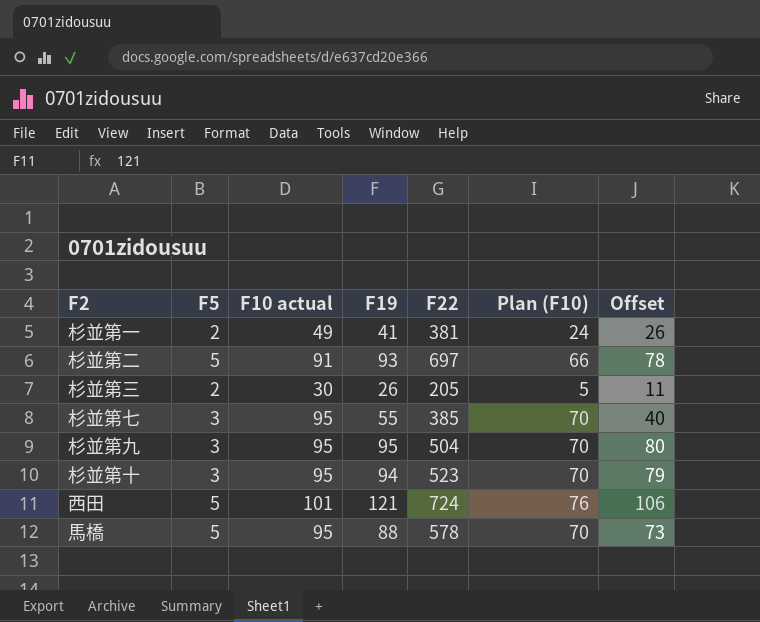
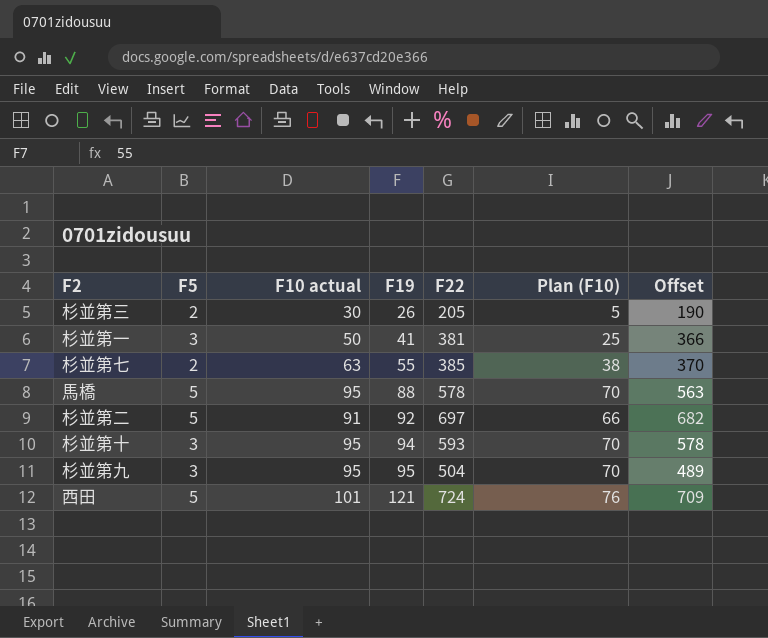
row order: none -> F19 ascending
column Offset | formula: [F19] - 15 -> [F22] - 15
杉並第一 | F5: 2 -> 3
杉並第一 | F10 actual: 49 -> 50
杉並第一 | Plan (F10): 24 -> 25
杉並第七 | F5: 3 -> 2
杉並第七 | F10 actual: 95 -> 63
杉並第七 | Plan (F10): 70 -> 38
杉並第二 | F19: 93 -> 92
杉並第十 | F22: 523 -> 593

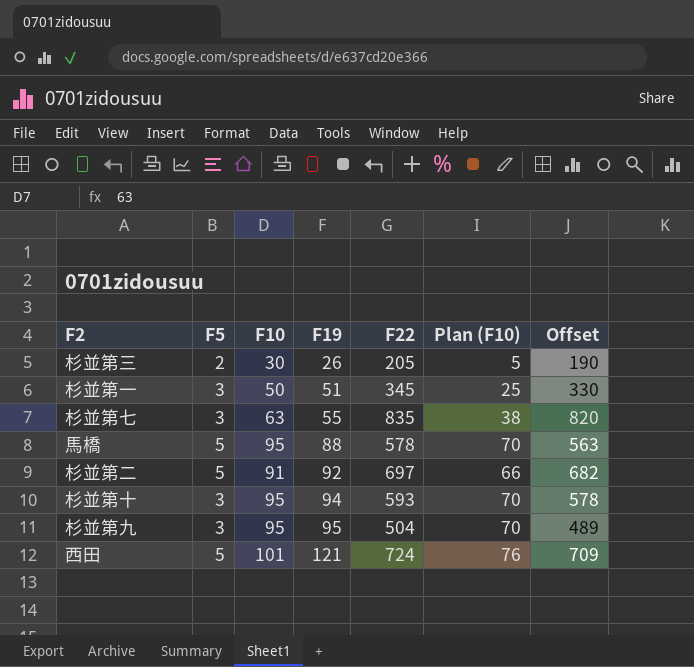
column name: F10 actual -> F10
杉並第一 | F19: 41 -> 51
杉並第一 | F22: 381 -> 345
杉並第一 | Offset: 366 -> 330
杉並第七 | F5: 2 -> 3
杉並第七 | F22: 385 -> 835
杉並第七 | Offset: 370 -> 820

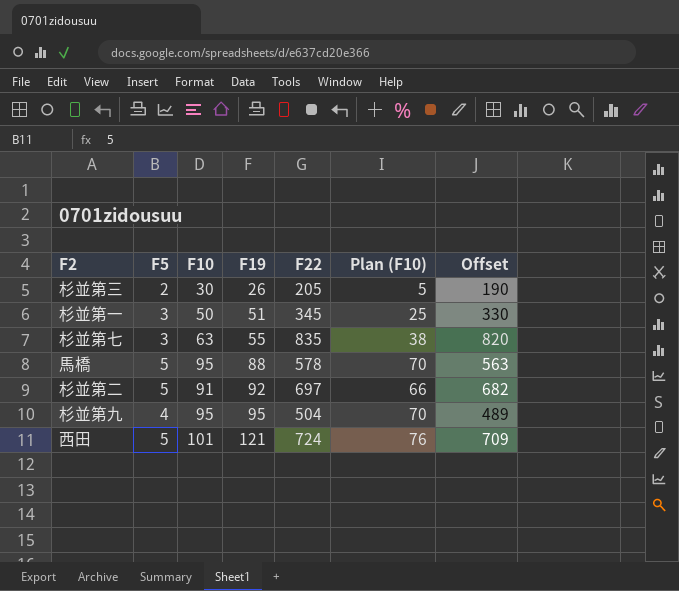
row 杉並第十: 3 | 95 | 94 | 593 | 70 | 578 -> none
杉並第九 | F5: 3 -> 4

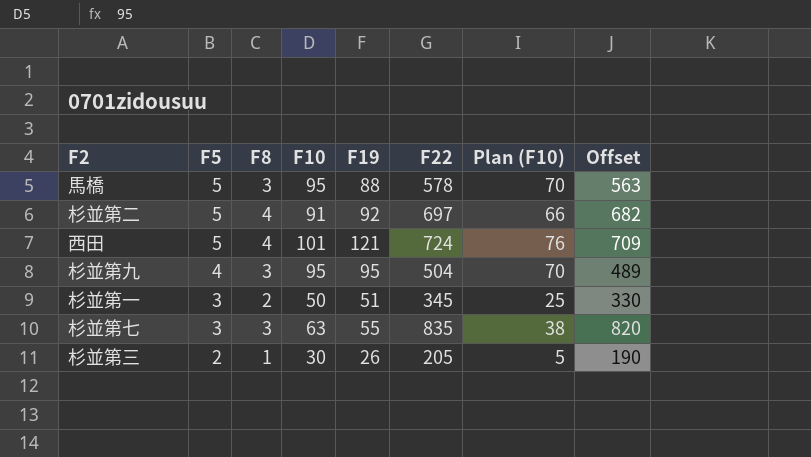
row order: F19 ascending -> F5 descending
column F8 | position: none -> 3

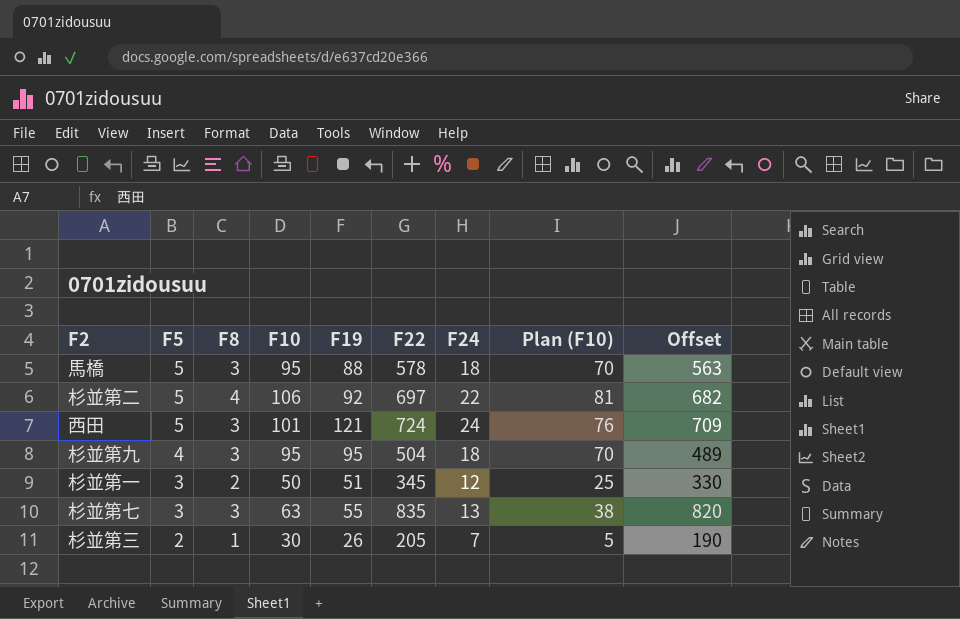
column F24 | position: none -> 7
杉並第二 | F10: 91 -> 106
杉並第二 | Plan (F10): 66 -> 81
西田 | F8: 4 -> 3

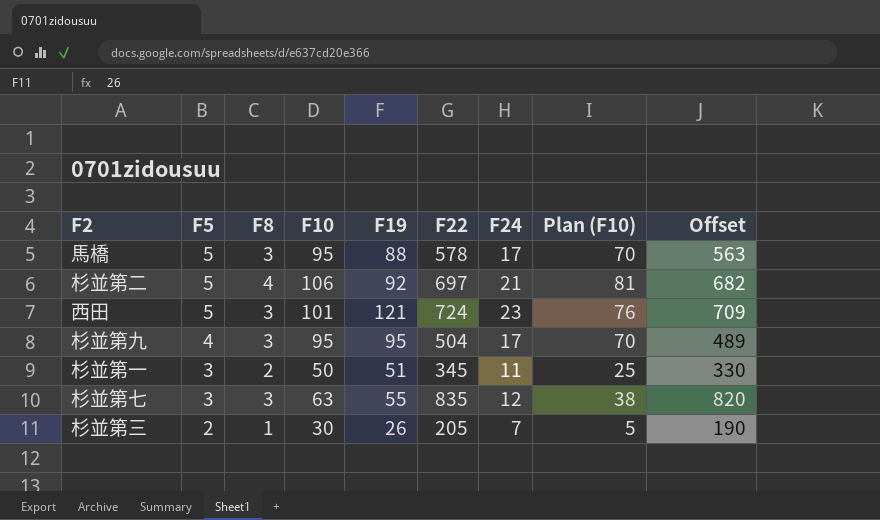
馬橋 | F24: 18 -> 17
杉並第二 | F24: 22 -> 21
西田 | F24: 24 -> 23
杉並第九 | F24: 18 -> 17
杉並第一 | F24: 12 -> 11
杉並第七 | F24: 13 -> 12

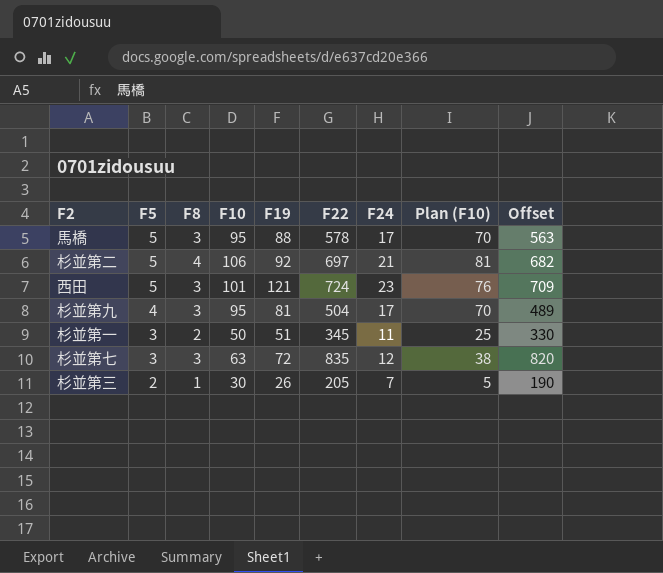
杉並第九 | F19: 95 -> 81
杉並第七 | F19: 55 -> 72

